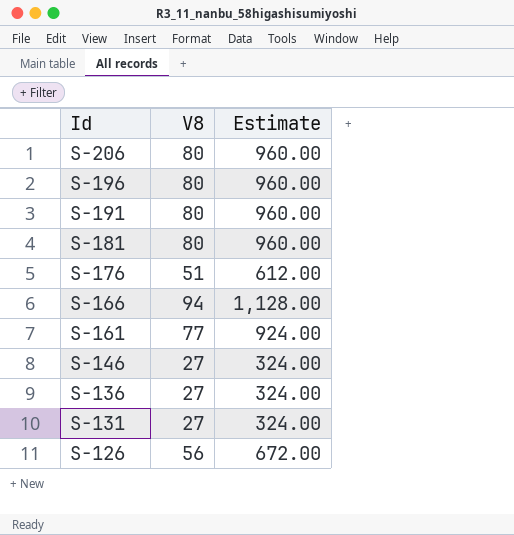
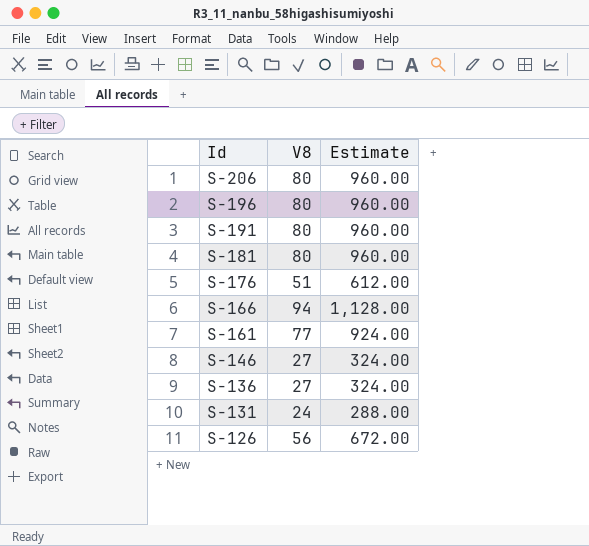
S-131 | V8: 27 -> 24
S-131 | Estimate: 324.00 -> 288.00

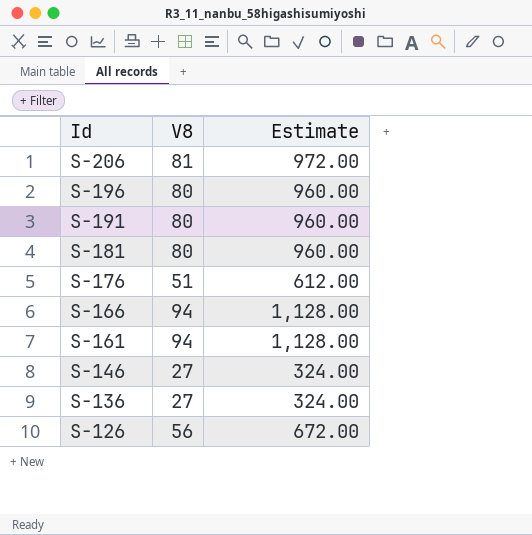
row S-131: 24 | 288.00 -> none
S-206 | V8: 80 -> 81
S-206 | Estimate: 960.00 -> 972.00
S-161 | V8: 77 -> 94
S-161 | Estimate: 924.00 -> 1,128.00

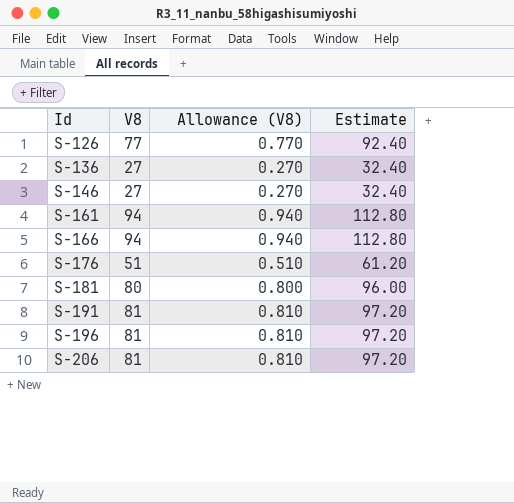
row order: Id descending -> Id ascending
column Allowance (V8) | formula: none -> [V8] * 0.01
column Estimate | formula: [V8] * 12 -> [V8] * 1.2
S-126 | V8: 56 -> 77
S-191 | V8: 80 -> 81
S-196 | V8: 80 -> 81

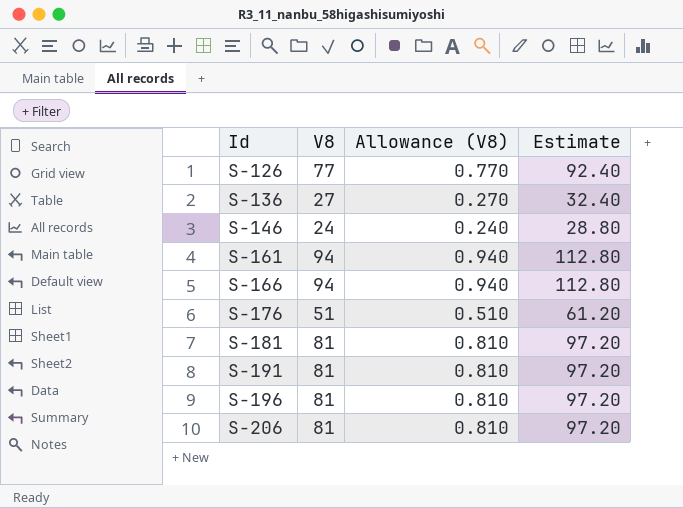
S-146 | V8: 27 -> 24
S-146 | Allowance (V8): 0.270 -> 0.240
S-146 | Estimate: 32.40 -> 28.80
S-181 | V8: 80 -> 81
S-181 | Allowance (V8): 0.800 -> 0.810
S-181 | Estimate: 96.00 -> 97.20

